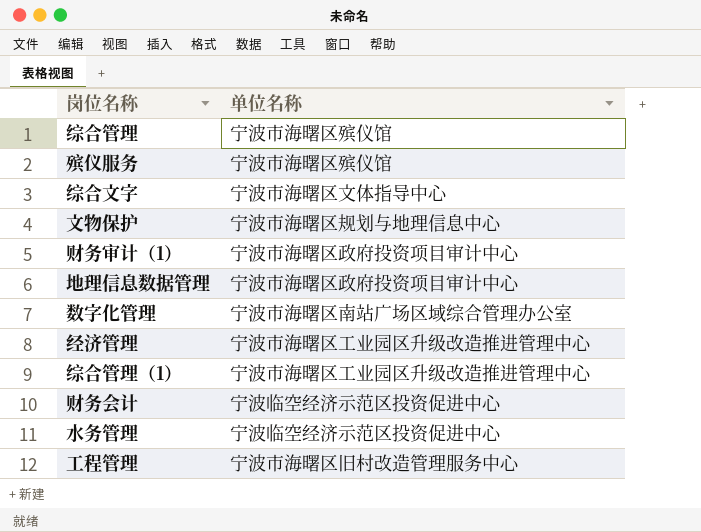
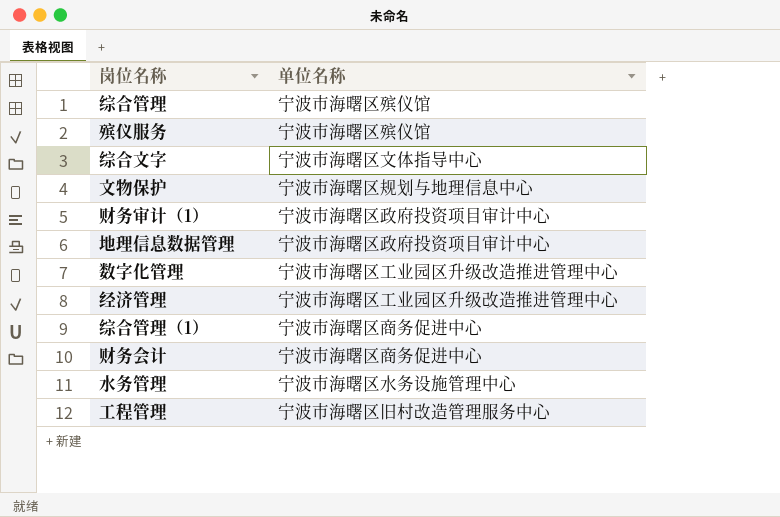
数字化管理 | 单位名称: 宁波市海曙区南站广场区域综合管理办公室 -> 宁波市海曙区工业园区升级改造推进管理中心
综合管理（1） | 单位名称: 宁波市海曙区工业园区升级改造推进管理中心 -> 宁波市海曙区商务促进中心
财务会计 | 单位名称: 宁波临空经济示范区投资促进中心 -> 宁波市海曙区商务促进中心
水务管理 | 单位名称: 宁波临空经济示范区投资促进中心 -> 宁波市海曙区水务设施管理中心

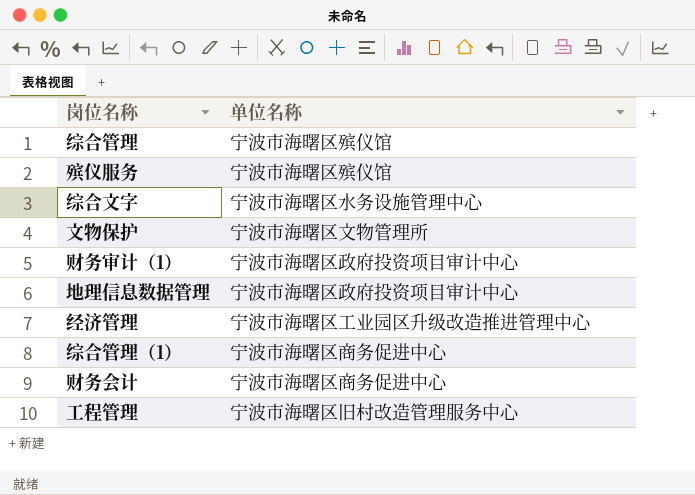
row 数字化管理: 宁波市海曙区工业园区升级改造推进管理中心 -> none
row 水务管理: 宁波市海曙区水务设施管理中心 -> none
综合文字 | 单位名称: 宁波市海曙区文体指导中心 -> 宁波市海曙区水务设施管理中心
文物保护 | 单位名称: 宁波市海曙区规划与地理信息中心 -> 宁波市海曙区文物管理所

